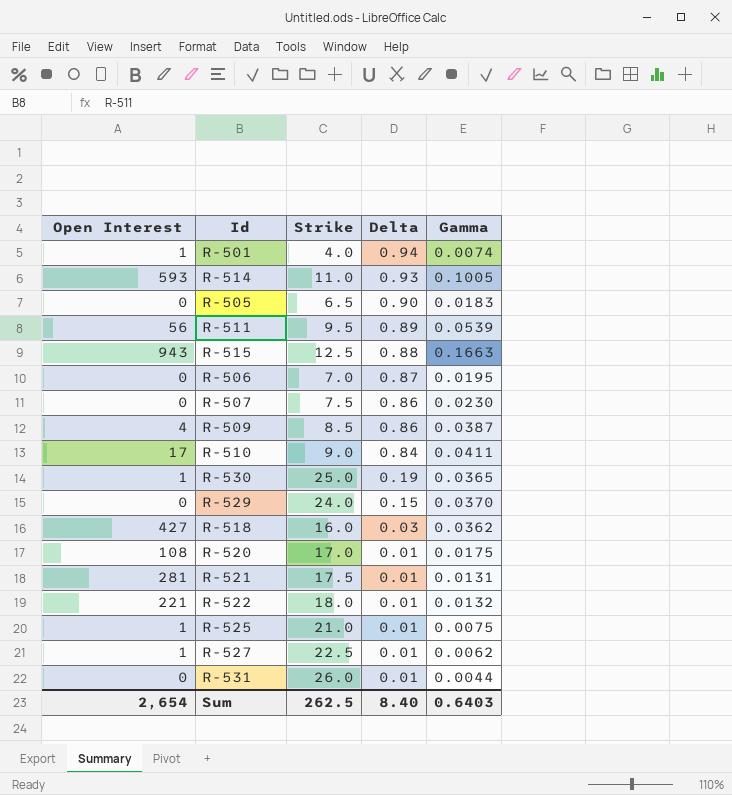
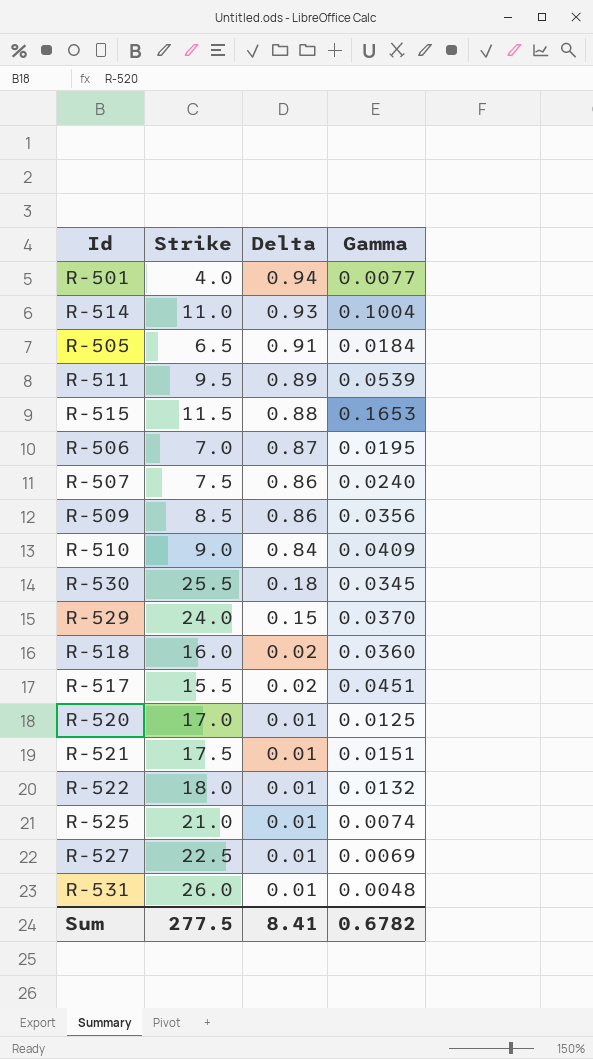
column Open Interest | position: 1 -> none
R-501 | Gamma: 0.0074 -> 0.0077
R-514 | Gamma: 0.1005 -> 0.1004
R-505 | Delta: 0.90 -> 0.91
R-505 | Gamma: 0.0183 -> 0.0184
R-515 | Strike: 12.5 -> 11.5
R-515 | Gamma: 0.1663 -> 0.1653
R-507 | Gamma: 0.0230 -> 0.0240
R-509 | Gamma: 0.0387 -> 0.0356
R-510 | Gamma: 0.0411 -> 0.0409
R-530 | Strike: 25.0 -> 25.5
R-530 | Delta: 0.19 -> 0.18
R-530 | Gamma: 0.0365 -> 0.0345
R-518 | Delta: 0.03 -> 0.02
R-518 | Gamma: 0.0362 -> 0.0360
row R-517: none -> 15.5 | 0.02 | 0.0451
R-520 | Gamma: 0.0175 -> 0.0125
R-521 | Gamma: 0.0131 -> 0.0151
R-525 | Gamma: 0.0075 -> 0.0074
R-527 | Gamma: 0.0062 -> 0.0069
R-531 | Gamma: 0.0044 -> 0.0048
Sum | Strike: 262.5 -> 277.5
Sum | Delta: 8.40 -> 8.41
Sum | Gamma: 0.6403 -> 0.6782

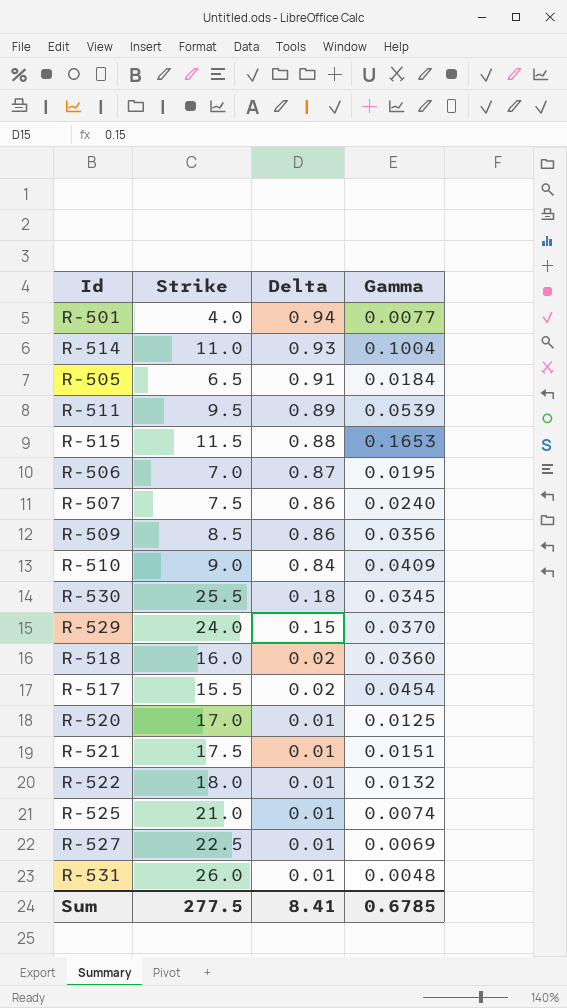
R-517 | Gamma: 0.0451 -> 0.0454
Sum | Gamma: 0.6782 -> 0.6785

